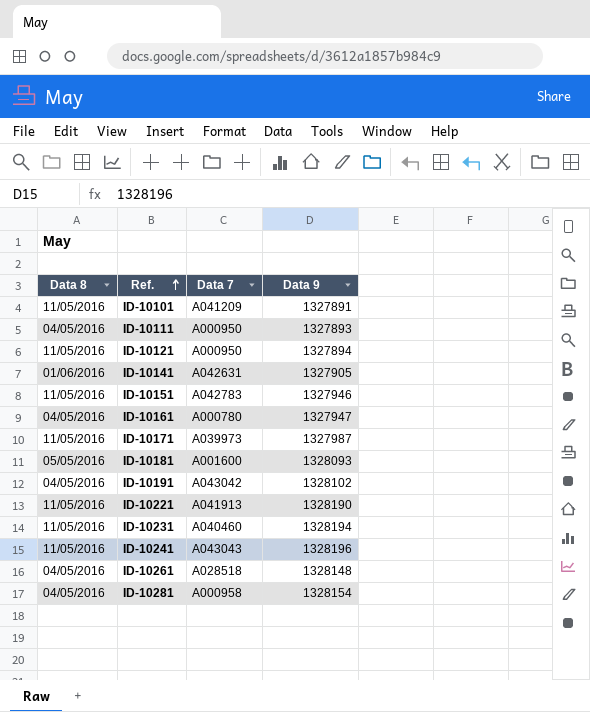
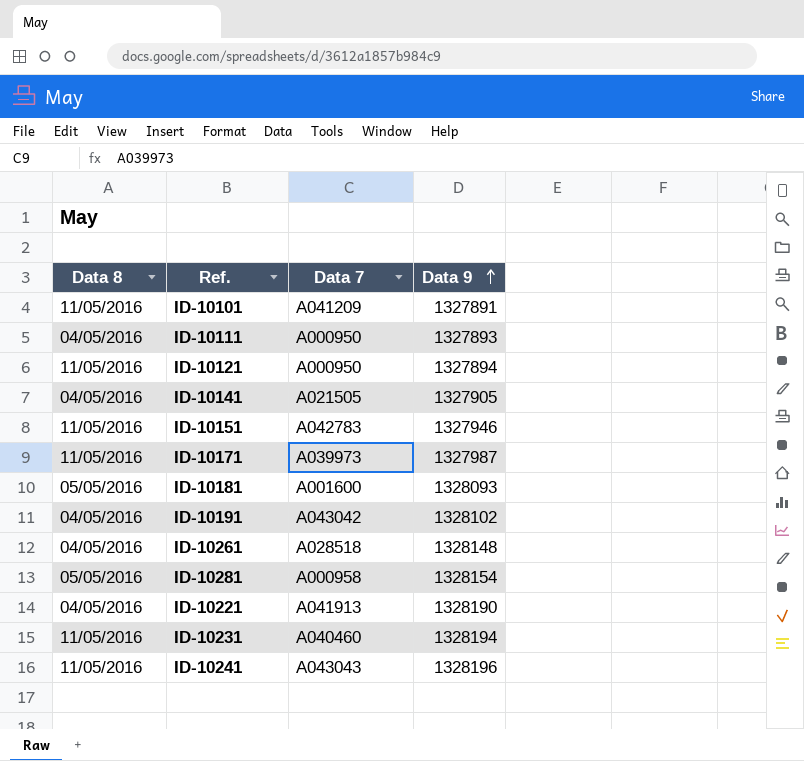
row order: Ref. ascending -> Data 9 ascending
row ID-10161: 04/05/2016 | A000780 | 1327947 -> none
ID-10141 | Data 8: 01/06/2016 -> 04/05/2016
ID-10141 | Data 7: A042631 -> A021505
ID-10281 | Data 8: 04/05/2016 -> 05/05/2016
ID-10221 | Data 8: 11/05/2016 -> 04/05/2016

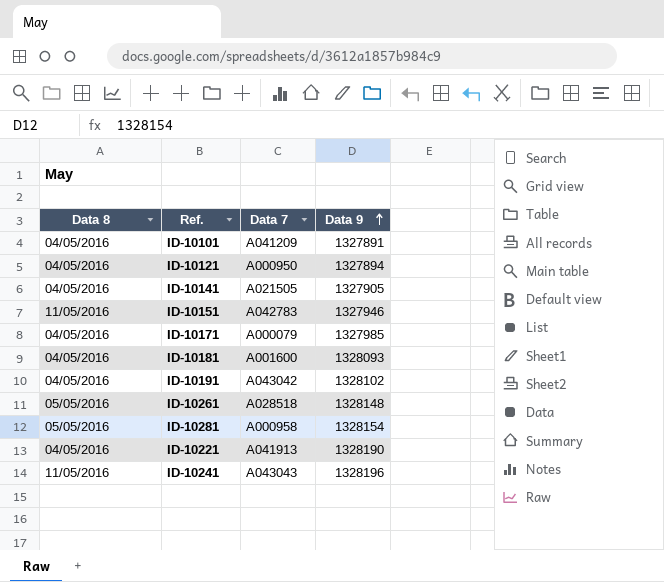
row ID-10111: 04/05/2016 | A000950 | 1327893 -> none
row ID-10231: 11/05/2016 | A040460 | 1328194 -> none
ID-10101 | Data 8: 11/05/2016 -> 04/05/2016
ID-10121 | Data 8: 11/05/2016 -> 04/05/2016
ID-10171 | Data 8: 11/05/2016 -> 04/05/2016
ID-10171 | Data 7: A039973 -> A000079
ID-10171 | Data 9: 1327987 -> 1327985
ID-10181 | Data 8: 05/05/2016 -> 04/05/2016
ID-10261 | Data 8: 04/05/2016 -> 05/05/2016

